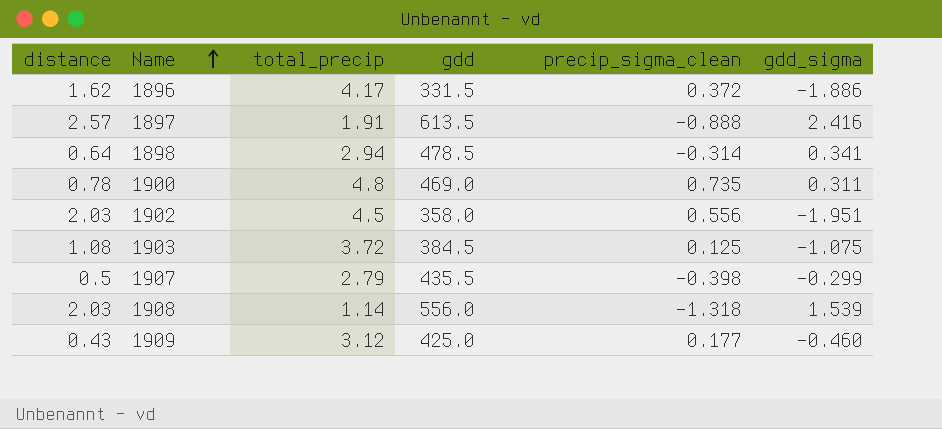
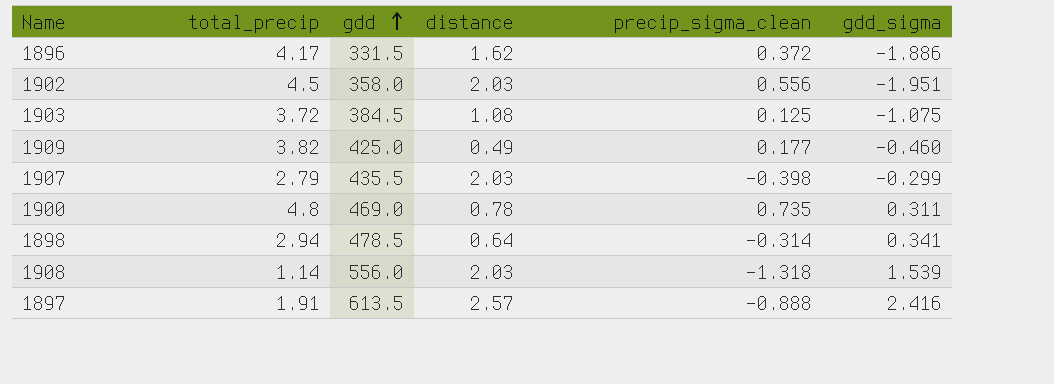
row order: Name ascending -> gdd ascending
column distance | position: 1 -> 4
1909 | total_precip: 3.12 -> 3.82
1909 | distance: 0.43 -> 0.49
1907 | distance: 0.5 -> 2.03

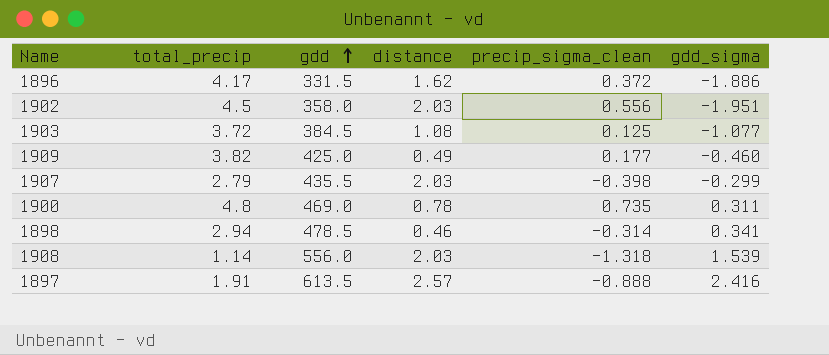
1903 | gdd_sigma: -1.075 -> -1.077
1898 | distance: 0.64 -> 0.46

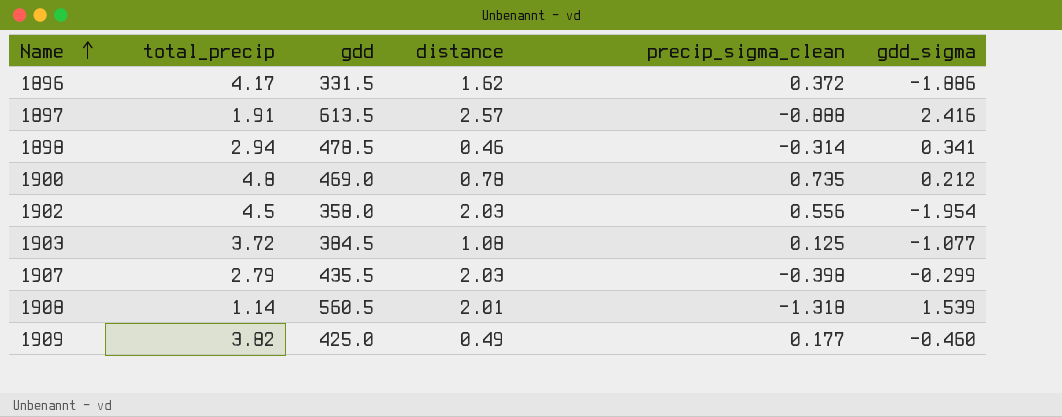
row order: gdd ascending -> Name ascending
1900 | gdd_sigma: 0.311 -> 0.212
1902 | gdd_sigma: -1.951 -> -1.954
1908 | gdd: 556.0 -> 560.5
1908 | distance: 2.03 -> 2.01

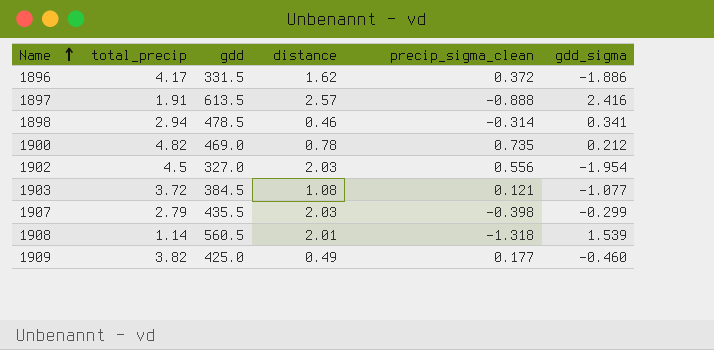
1900 | total_precip: 4.8 -> 4.82
1902 | gdd: 358.0 -> 327.0
1903 | precip_sigma_clean: 0.125 -> 0.121

